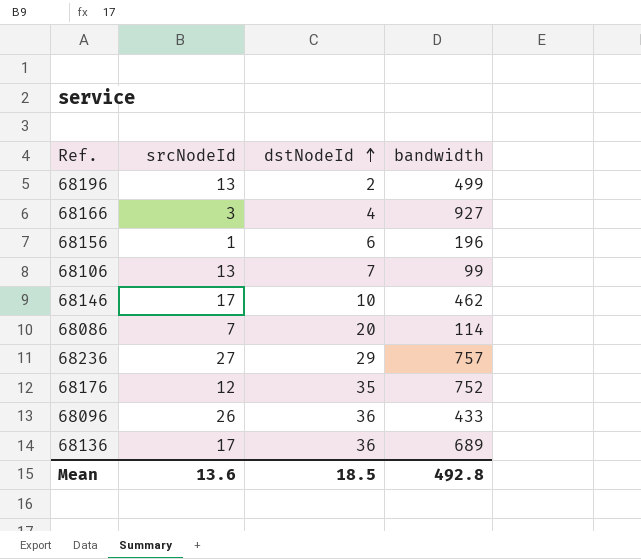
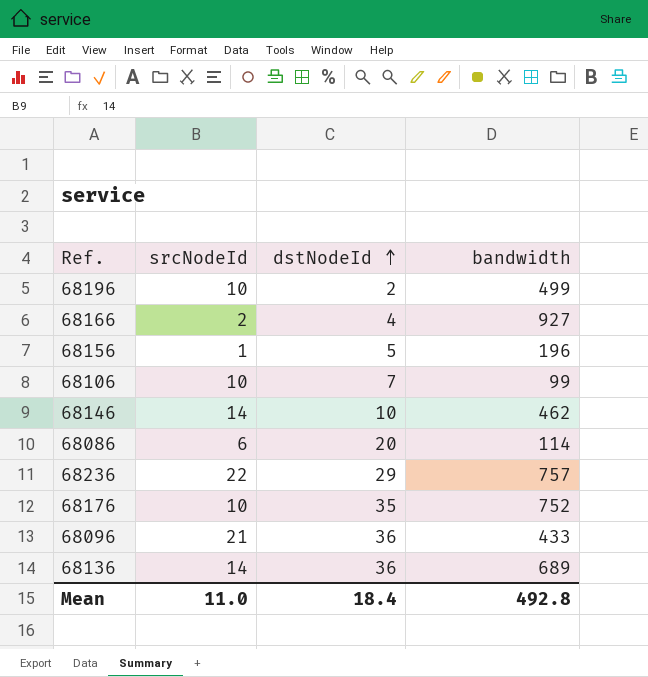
68196 | srcNodeId: 13 -> 10
68166 | srcNodeId: 3 -> 2
68156 | dstNodeId: 6 -> 5
68106 | srcNodeId: 13 -> 10
68146 | srcNodeId: 17 -> 14
68086 | srcNodeId: 7 -> 6
68236 | srcNodeId: 27 -> 22
68176 | srcNodeId: 12 -> 10
68096 | srcNodeId: 26 -> 21
68136 | srcNodeId: 17 -> 14
Mean | srcNodeId: 13.6 -> 11.0
Mean | dstNodeId: 18.5 -> 18.4

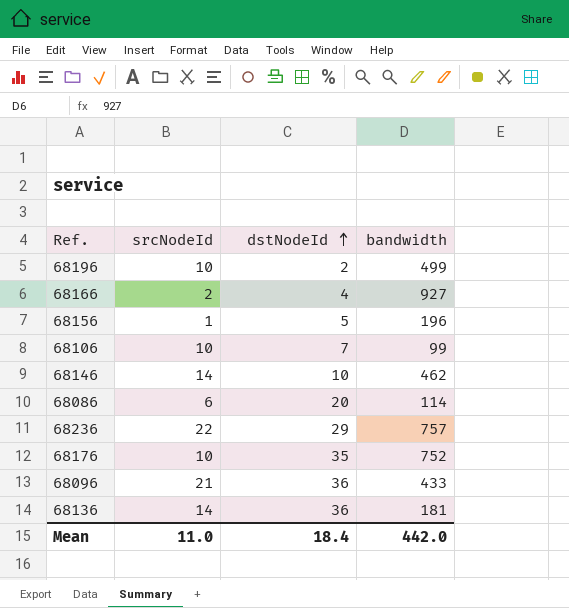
68136 | bandwidth: 689 -> 181
Mean | bandwidth: 492.8 -> 442.0

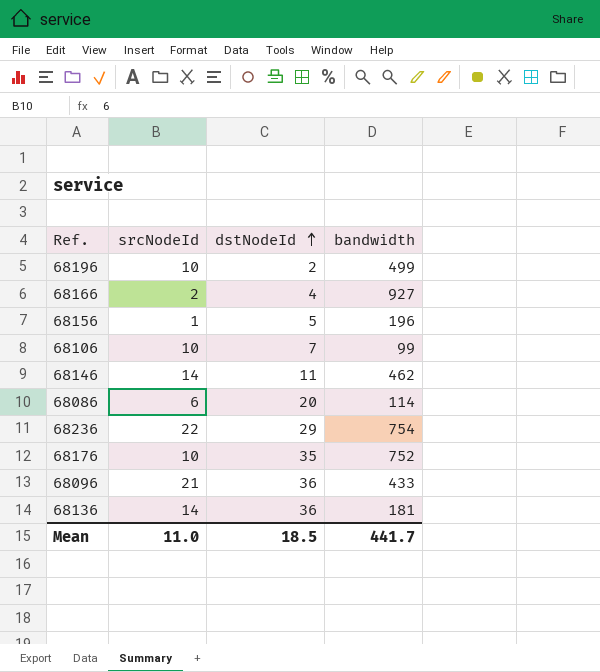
68146 | dstNodeId: 10 -> 11
68236 | bandwidth: 757 -> 754
Mean | dstNodeId: 18.4 -> 18.5
Mean | bandwidth: 442.0 -> 441.7

